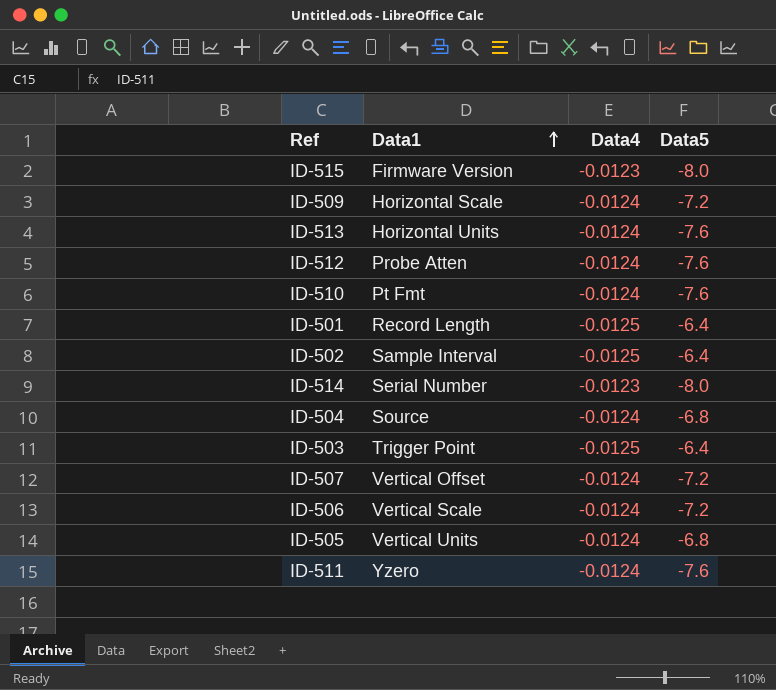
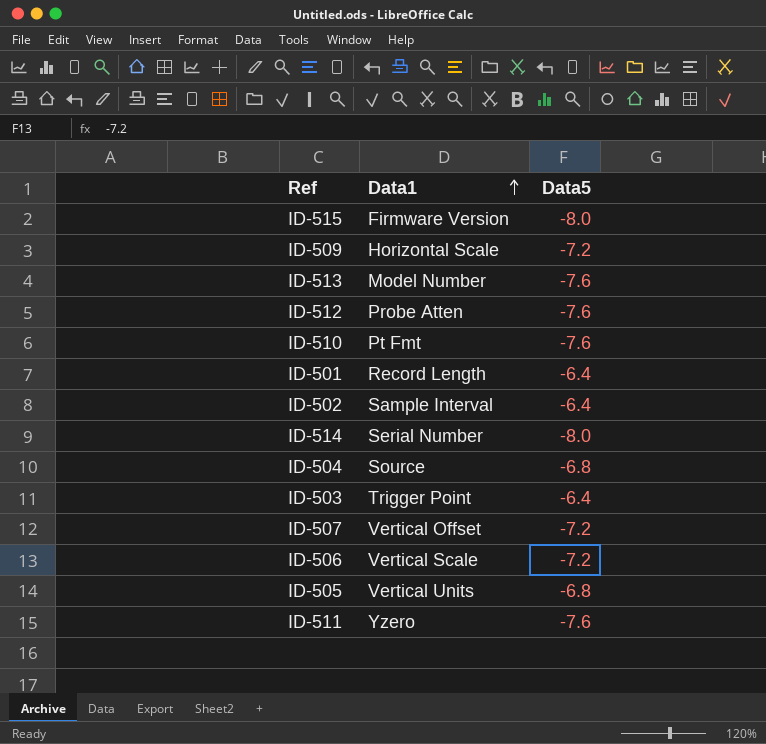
column Data4 | position: 3 -> none
ID-513 | Data1: Horizontal Units -> Model Number

